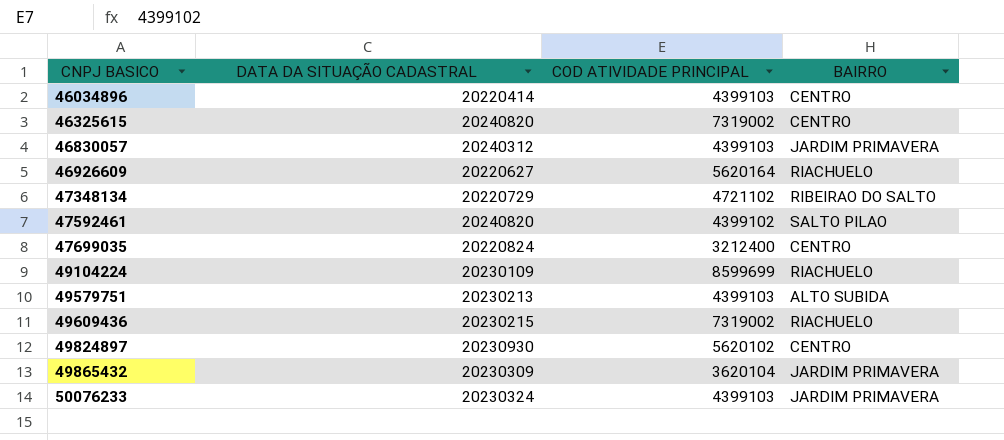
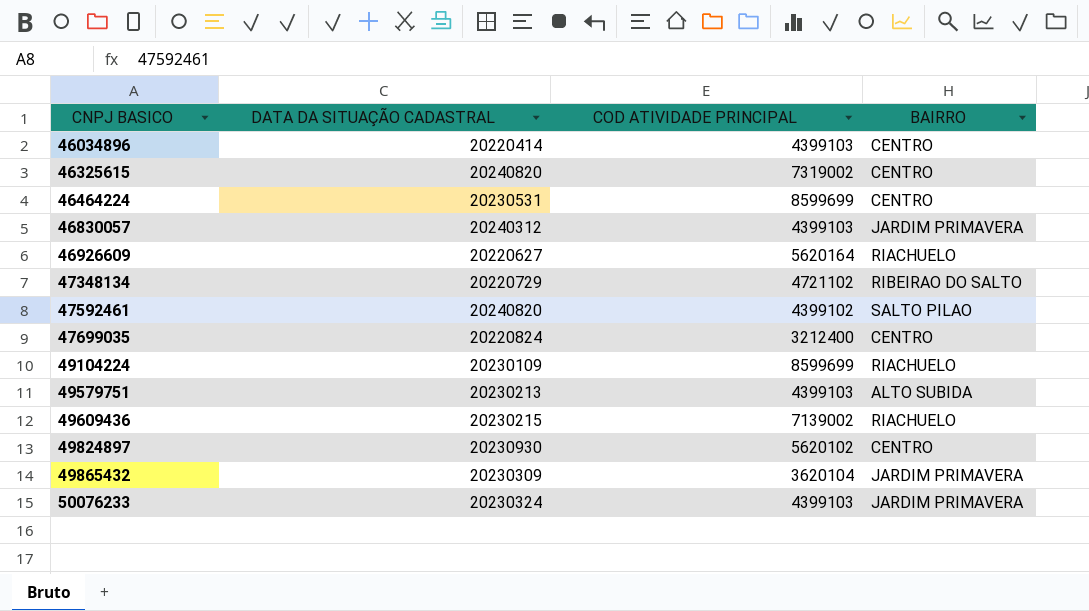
row 46464224: none -> 20230531 | 8599699 | CENTRO
49609436 | COD ATIVIDADE PRINCIPAL: 7319002 -> 7139002

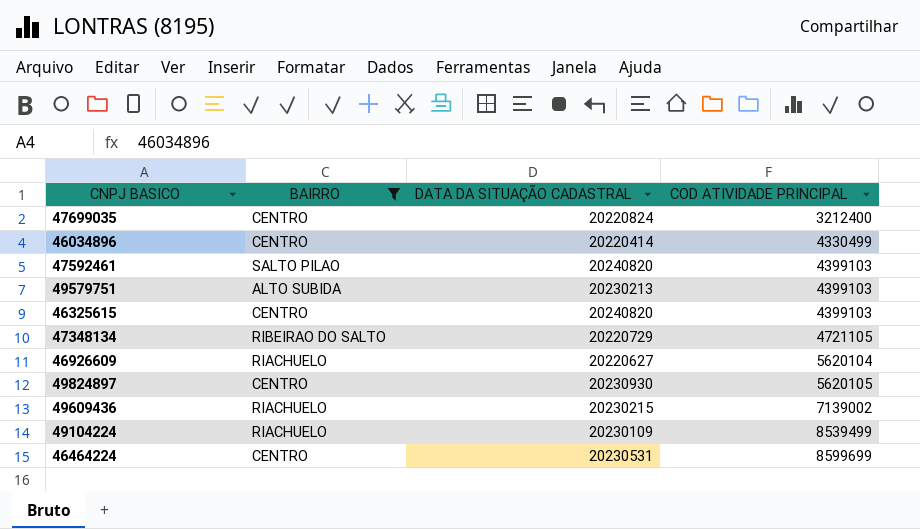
filter: none -> BAIRRO != JARDIM PRIMAVERA
row order: CNPJ BASICO ascending -> COD ATIVIDADE PRINCIPAL ascending
column BAIRRO | position: 4 -> 2
46034896 | COD ATIVIDADE PRINCIPAL: 4399103 -> 4330499
47592461 | COD ATIVIDADE PRINCIPAL: 4399102 -> 4399103
46325615 | COD ATIVIDADE PRINCIPAL: 7319002 -> 4399103
47348134 | COD ATIVIDADE PRINCIPAL: 4721102 -> 4721105
46926609 | COD ATIVIDADE PRINCIPAL: 5620164 -> 5620104
49824897 | COD ATIVIDADE PRINCIPAL: 5620102 -> 5620105
49104224 | COD ATIVIDADE PRINCIPAL: 8599699 -> 8539499

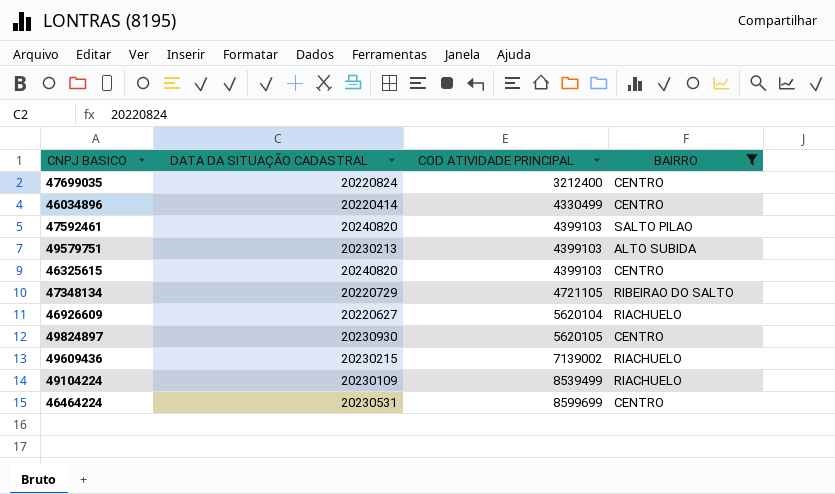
column BAIRRO | position: 2 -> 4

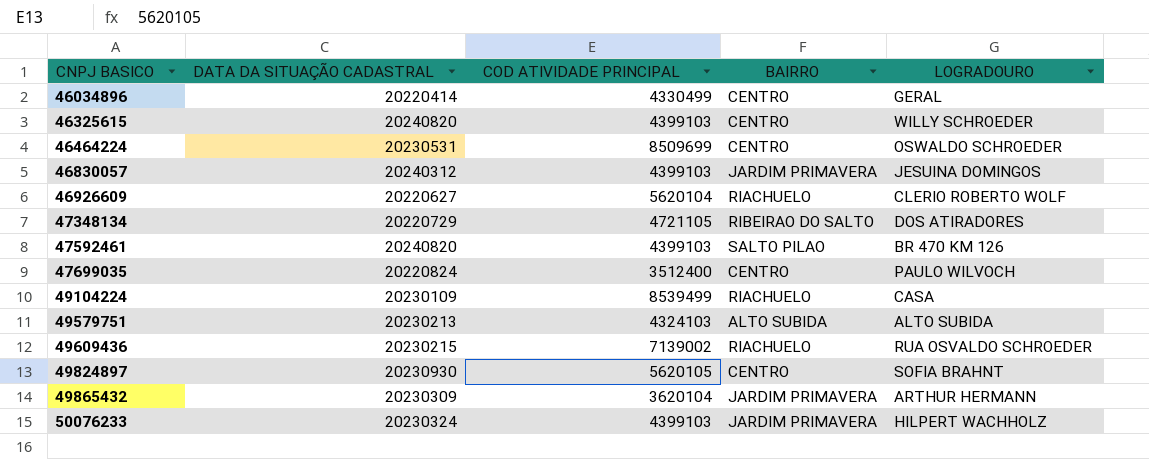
filter: BAIRRO != JARDIM PRIMAVERA -> none
row order: COD ATIVIDADE PRINCIPAL ascending -> CNPJ BASICO ascending
column LOGRADOURO | position: none -> 5
46464224 | COD ATIVIDADE PRINCIPAL: 8599699 -> 8509699
47699035 | COD ATIVIDADE PRINCIPAL: 3212400 -> 3512400
49579751 | COD ATIVIDADE PRINCIPAL: 4399103 -> 4324103

